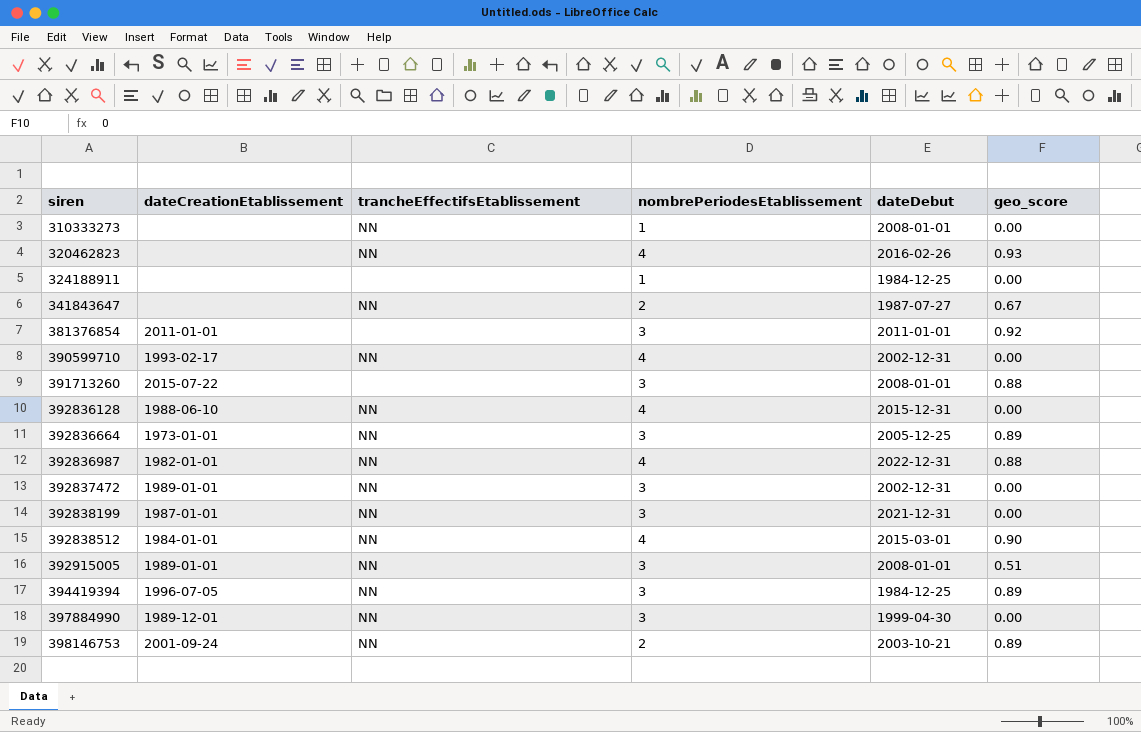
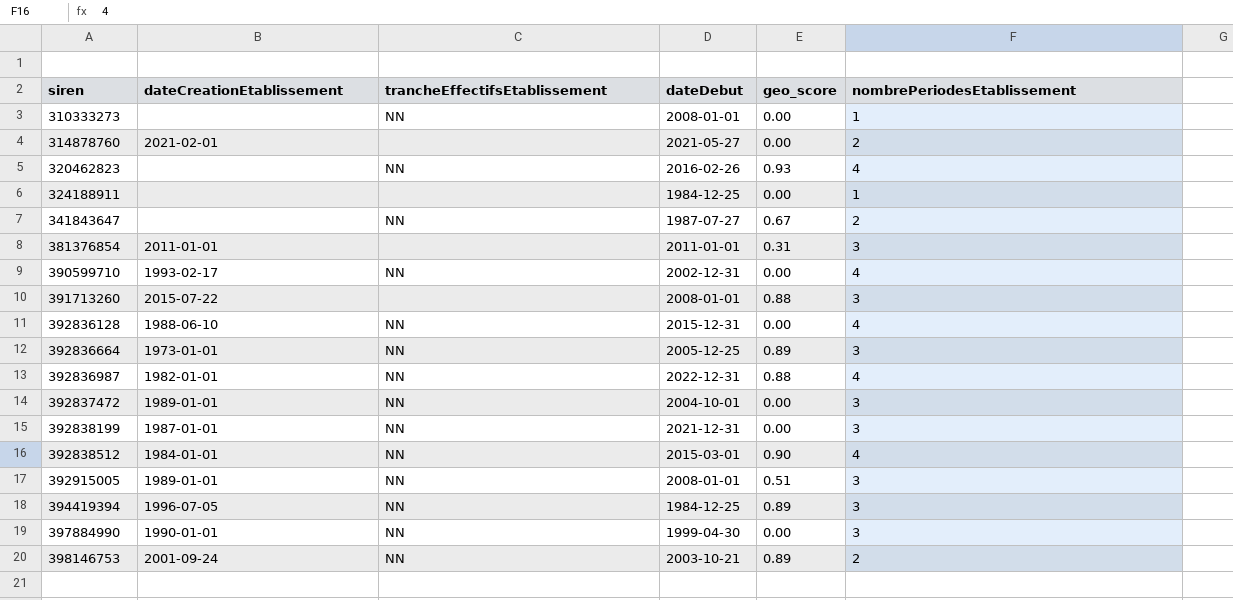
column nombrePeriodesEtablissement | position: 4 -> 6
row 314878760: none -> 2021-02-01 | none | 2021-05-27 | 0.00 | 2
381376854 | geo_score: 0.92 -> 0.31
392837472 | dateDebut: 2002-12-31 -> 2004-10-01
397884990 | dateCreationEtablissement: 1989-12-01 -> 1990-01-01

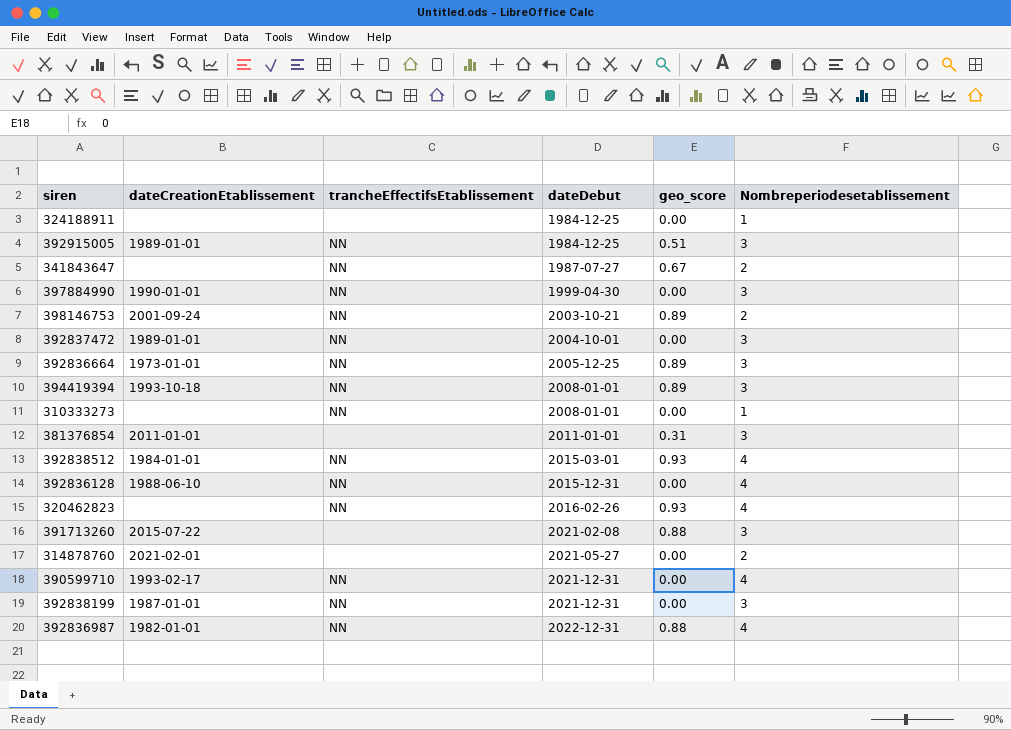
row order: siren ascending -> dateDebut ascending
column name: nombrePeriodesEtablissement -> Nombreperiodesetablissement
392915005 | dateDebut: 2008-01-01 -> 1984-12-25
394419394 | dateCreationEtablissement: 1996-07-05 -> 1993-10-18
394419394 | dateDebut: 1984-12-25 -> 2008-01-01
392838512 | geo_score: 0.90 -> 0.93
391713260 | dateDebut: 2008-01-01 -> 2021-02-08
390599710 | dateDebut: 2002-12-31 -> 2021-12-31

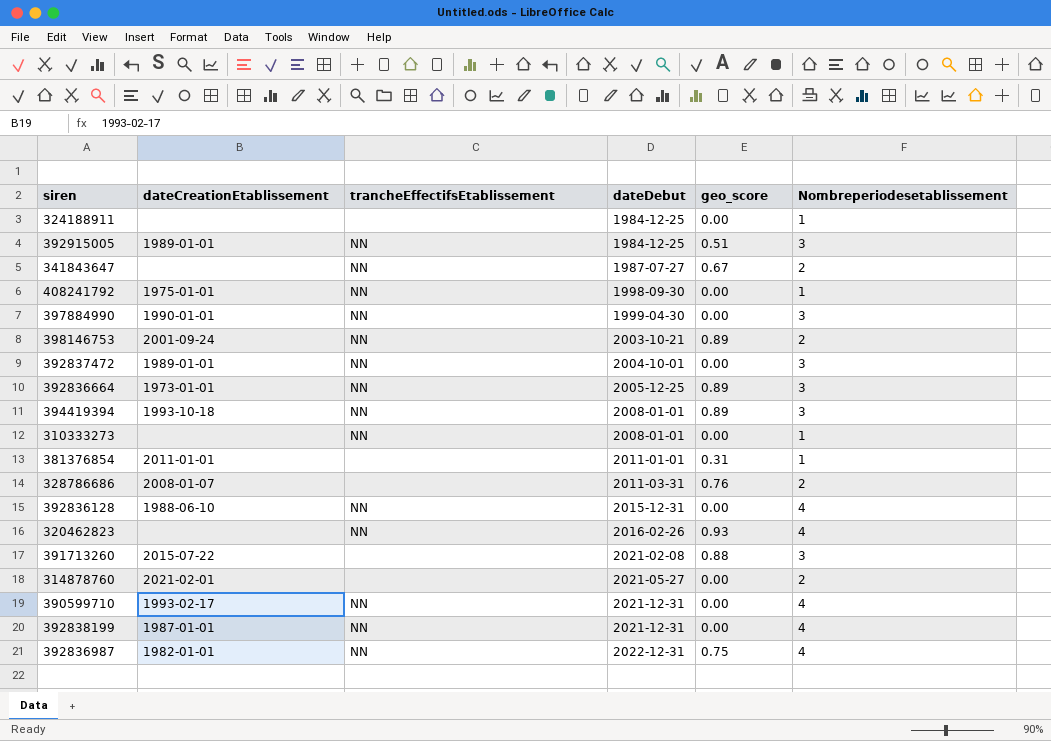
row 392838512: 1984-01-01 | NN | 2015-03-01 | 0.93 | 4 -> none
row 408241792: none -> 1975-01-01 | NN | 1998-09-30 | 0.00 | 1
381376854 | Nombreperiodesetablissement: 3 -> 1
row 328786686: none -> 2008-01-07 | none | 2011-03-31 | 0.76 | 2
392838199 | Nombreperiodesetablissement: 3 -> 4
392836987 | geo_score: 0.88 -> 0.75

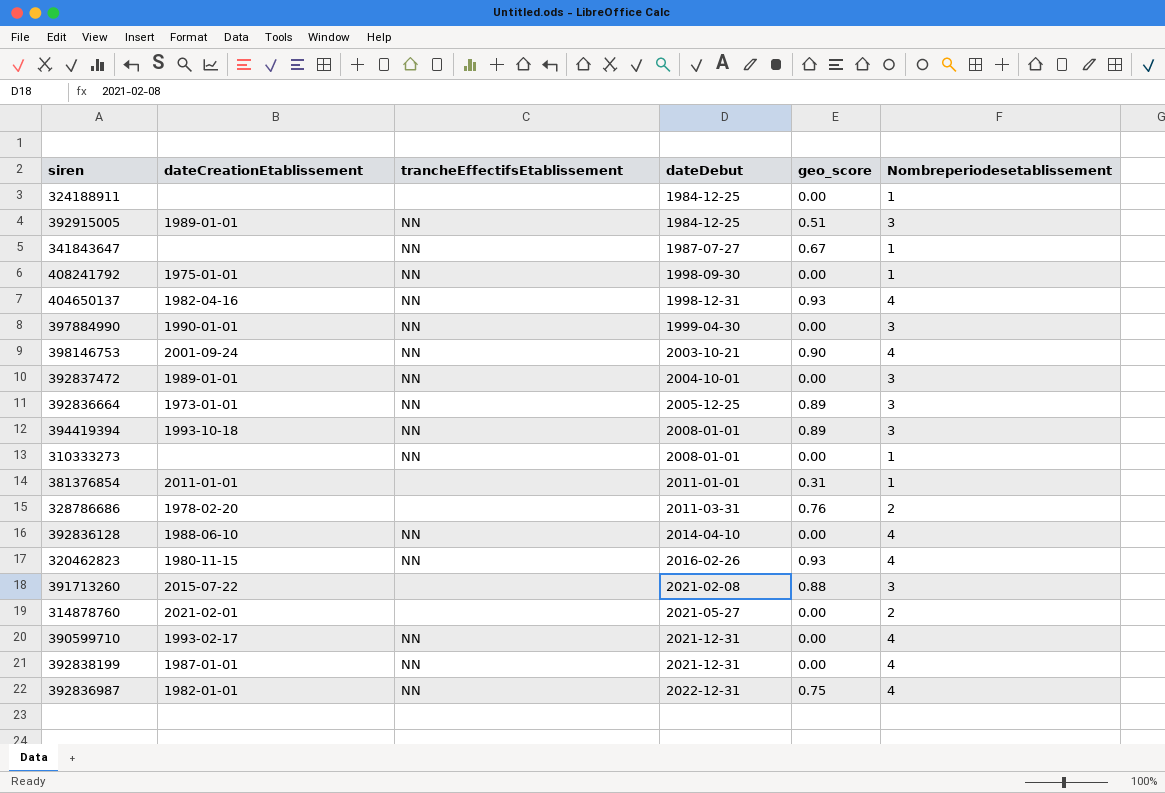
341843647 | Nombreperiodesetablissement: 2 -> 1
row 404650137: none -> 1982-04-16 | NN | 1998-12-31 | 0.93 | 4
398146753 | geo_score: 0.89 -> 0.90
398146753 | Nombreperiodesetablissement: 2 -> 4
328786686 | dateCreationEtablissement: 2008-01-07 -> 1978-02-20
392836128 | dateDebut: 2015-12-31 -> 2014-04-10
320462823 | dateCreationEtablissement: none -> 1980-11-15

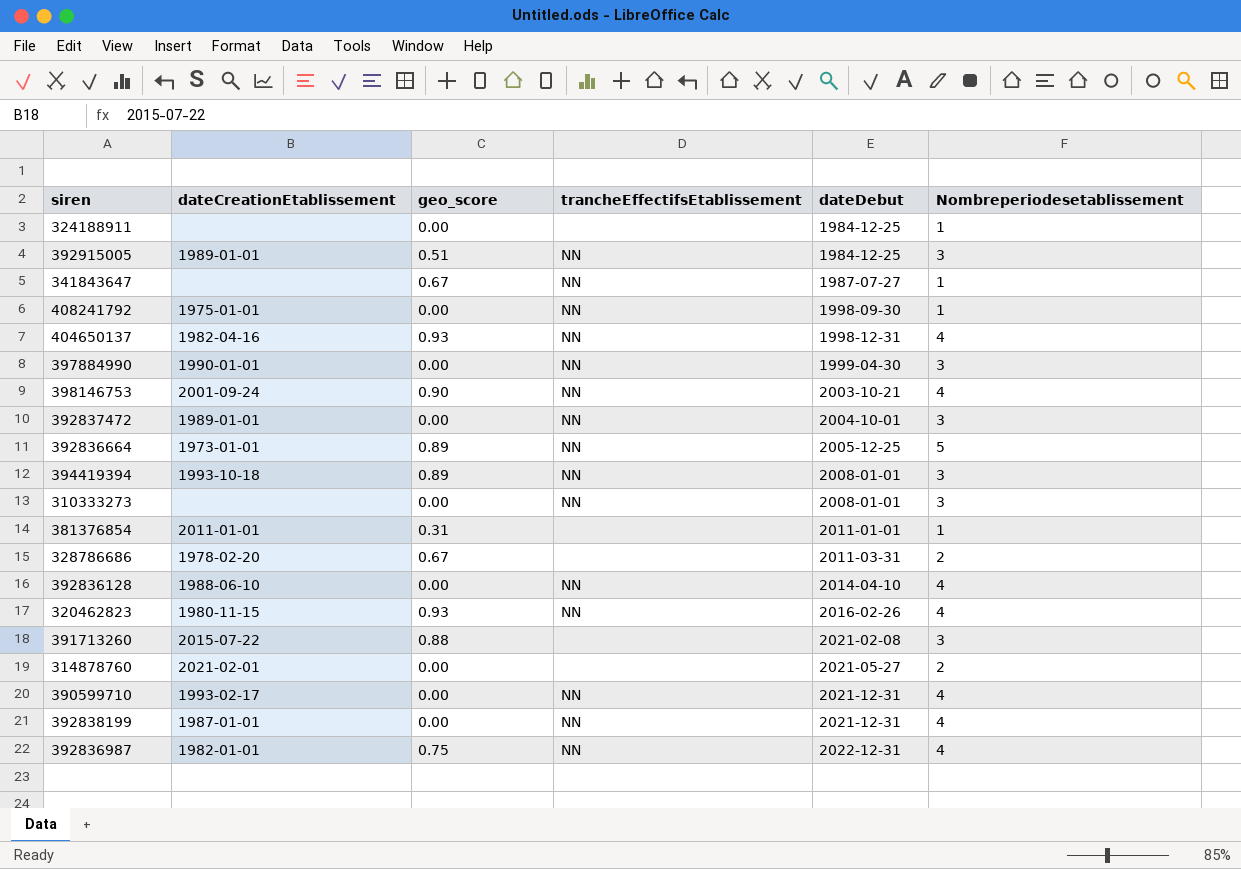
column geo_score | position: 5 -> 3
392836664 | Nombreperiodesetablissement: 3 -> 5
310333273 | Nombreperiodesetablissement: 1 -> 3
328786686 | geo_score: 0.76 -> 0.67

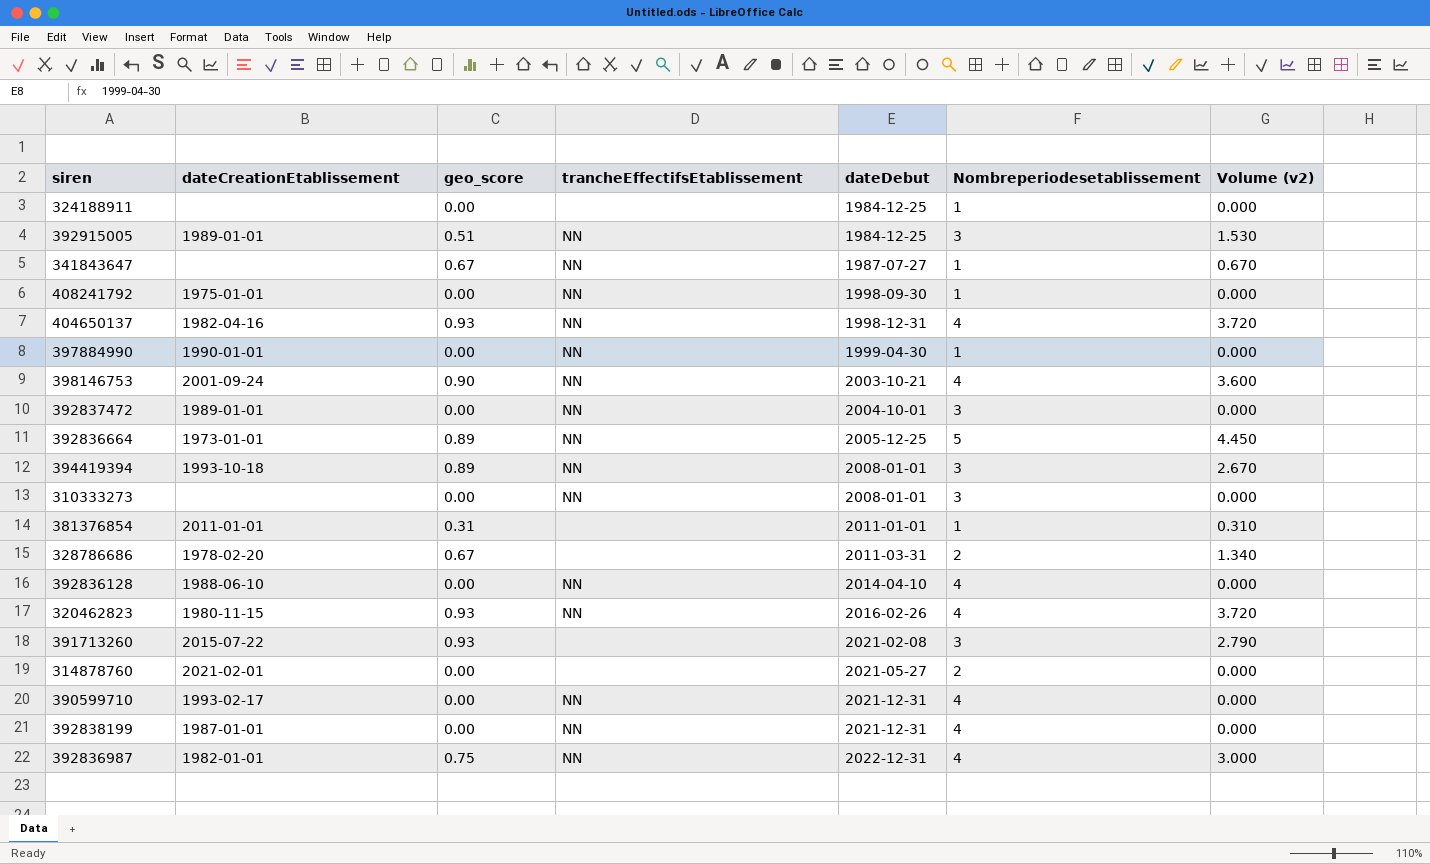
column Volume (v2) | formula: none -> [geo_score] * [Nombreperiodesetablissement]
397884990 | Nombreperiodesetablissement: 3 -> 1
391713260 | geo_score: 0.88 -> 0.93

